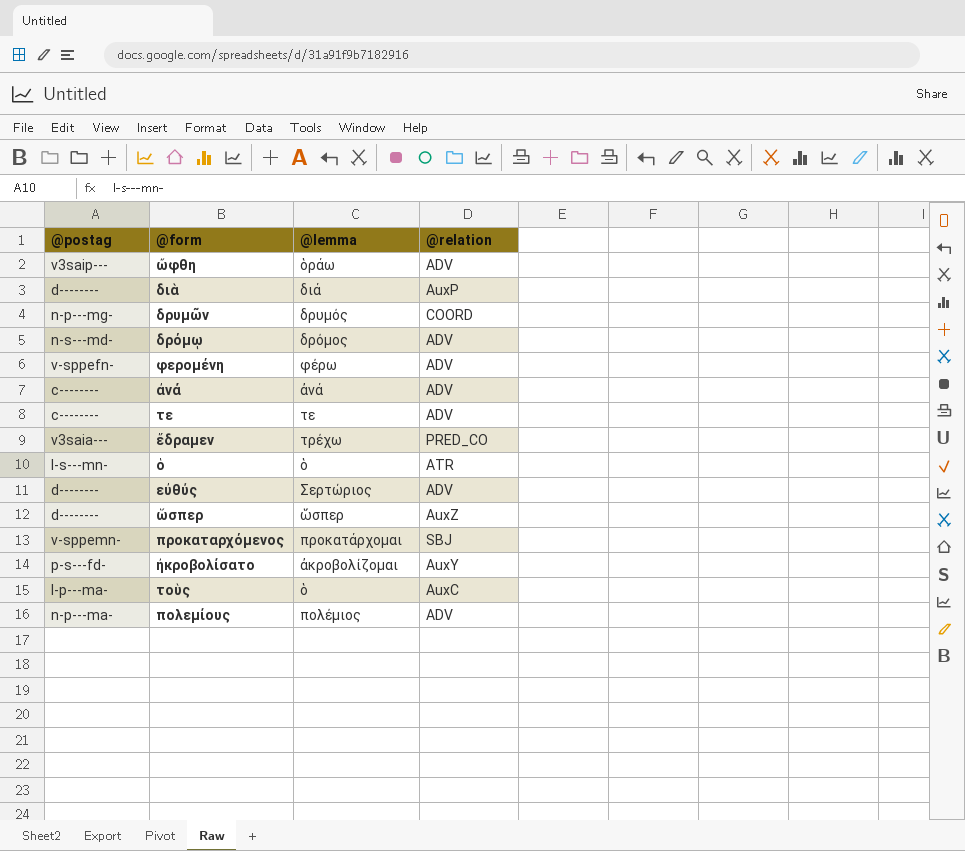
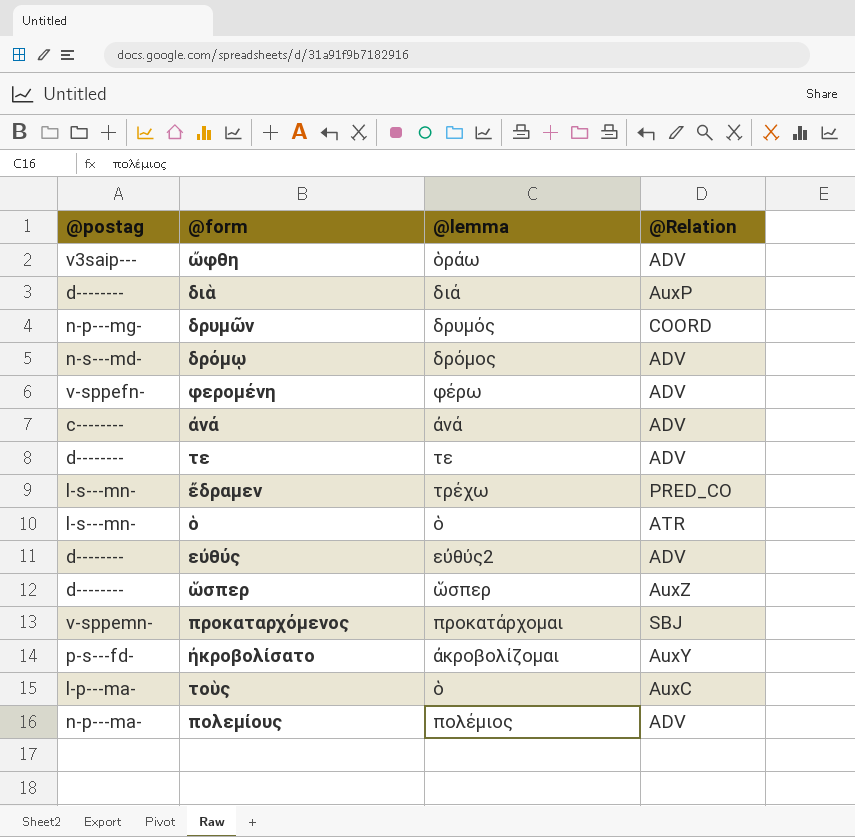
column name: @relation -> @Relation
τε | @postag: c-------- -> d--------
ἔδραμεν | @postag: v3saia--- -> l-s---mn-
εὐθύς | @lemma: Σερτώριος -> εὐθύς2

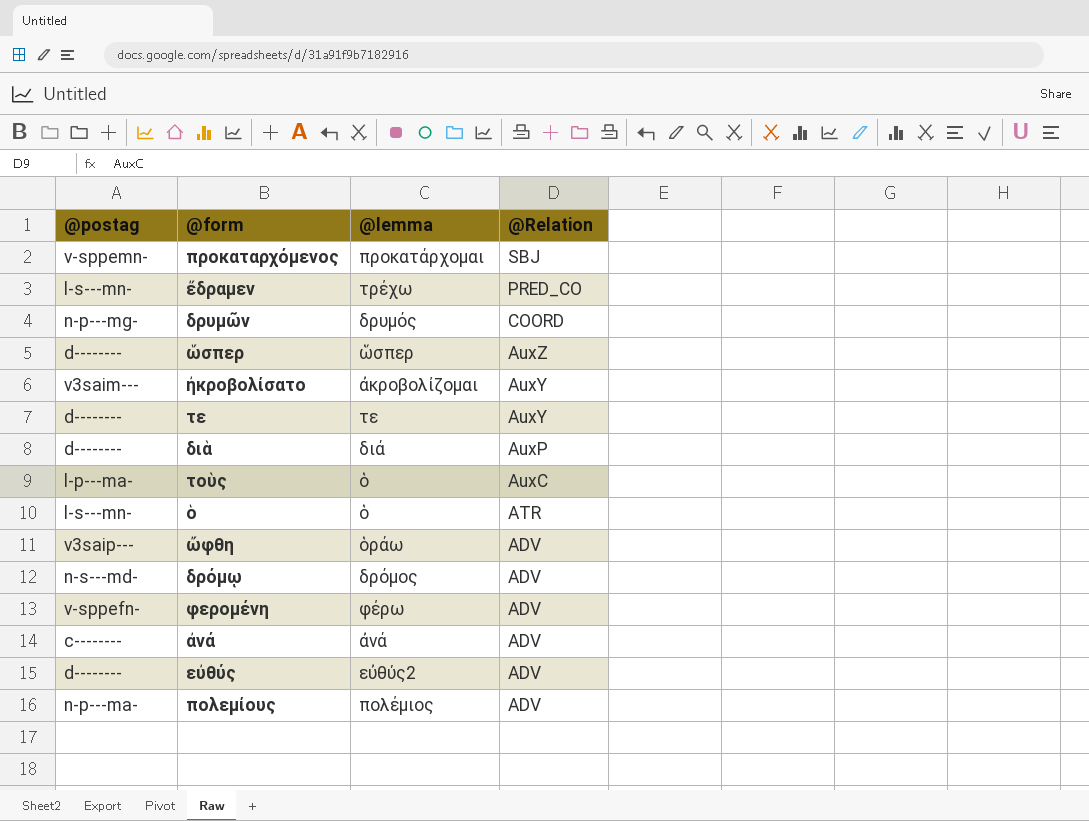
row order: none -> @Relation descending
ἠκροβολίσατο | @postag: p-s---fd- -> v3saim---
τε | @Relation: ADV -> AuxY

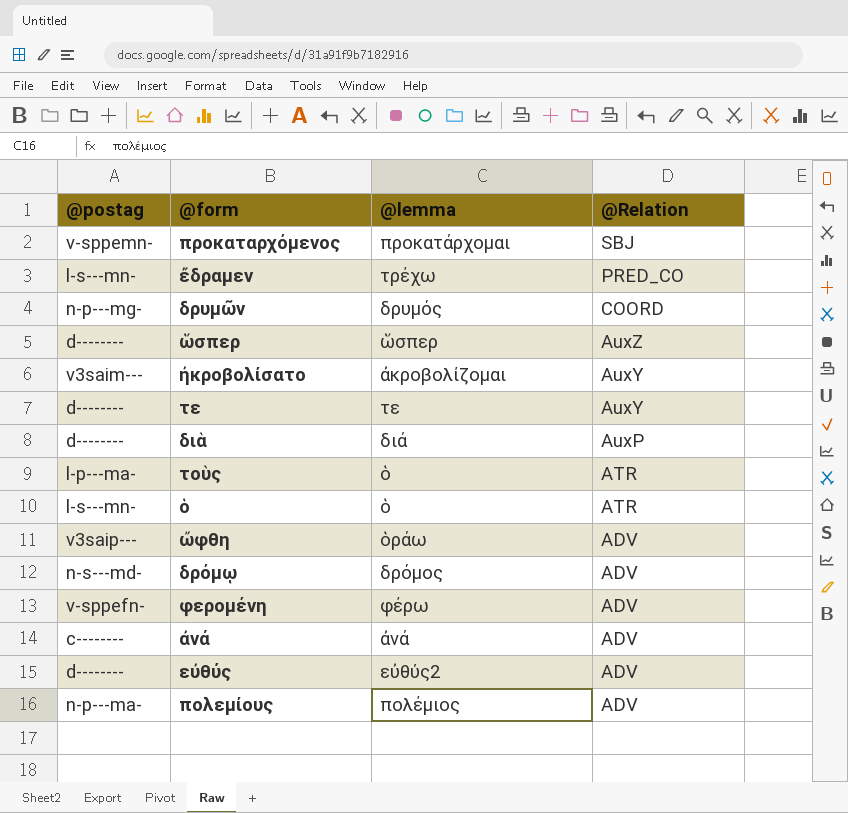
τοὺς | @Relation: AuxC -> ATR

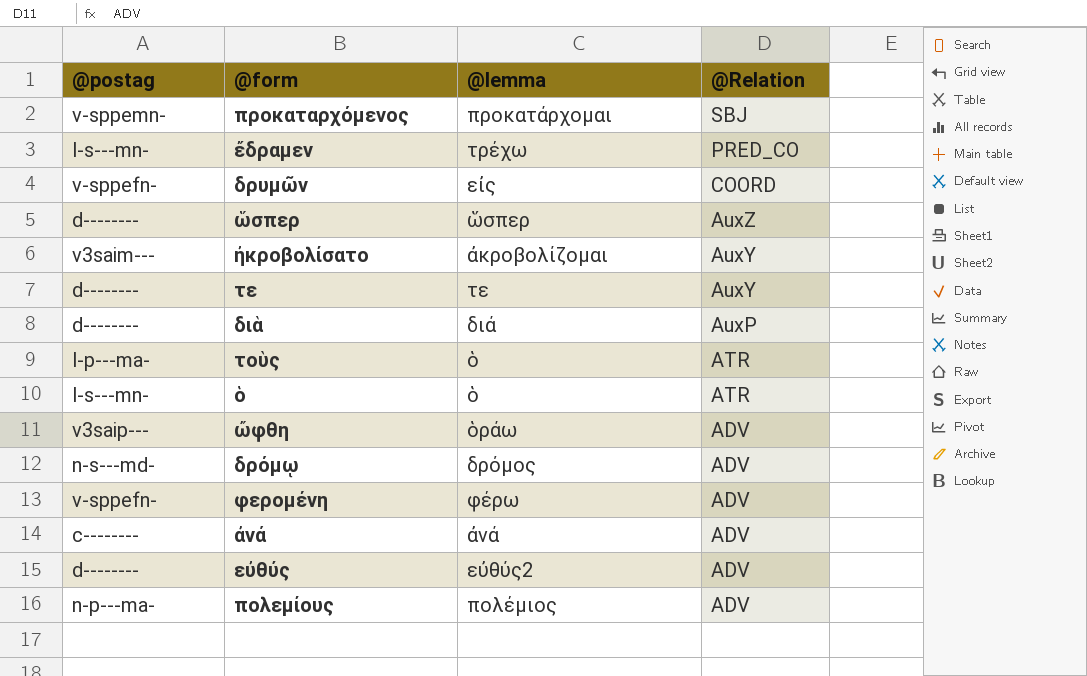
δρυμῶν | @postag: n-p---mg- -> v-sppefn-
δρυμῶν | @lemma: δρυμός -> εἰς

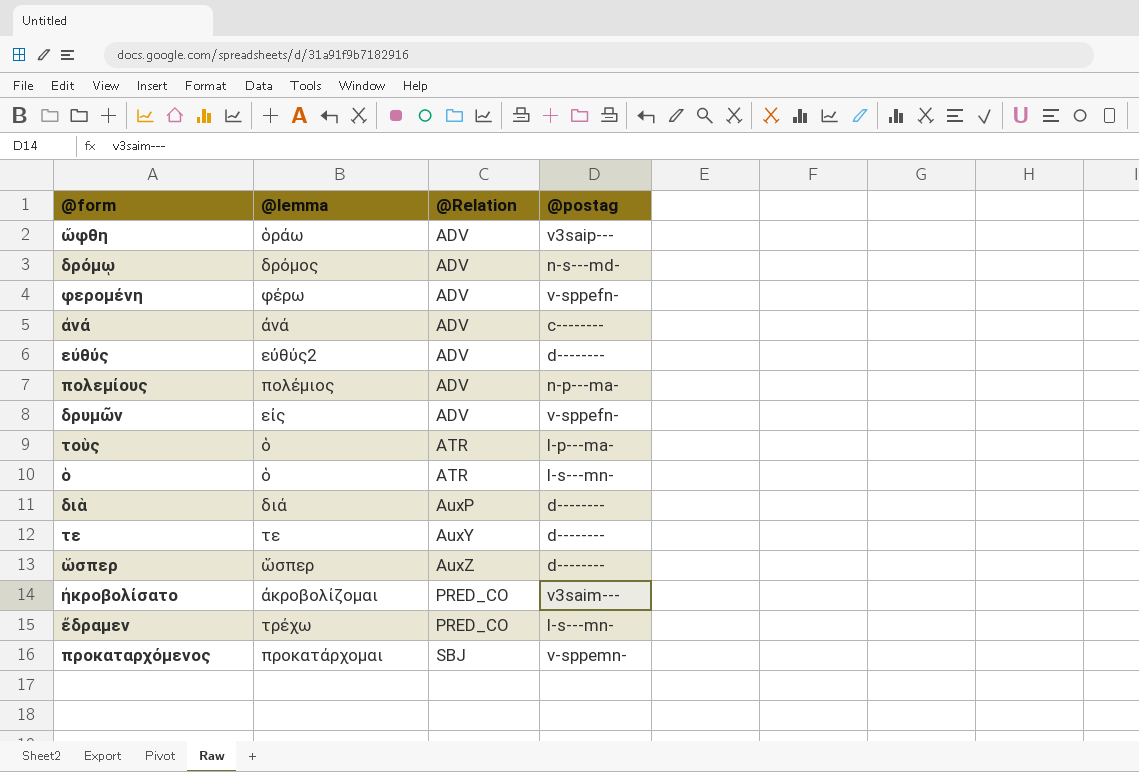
row order: @Relation descending -> @Relation ascending
column @postag | position: 1 -> 4
δρυμῶν | @Relation: COORD -> ADV
ἠκροβολίσατο | @Relation: AuxY -> PRED_CO

